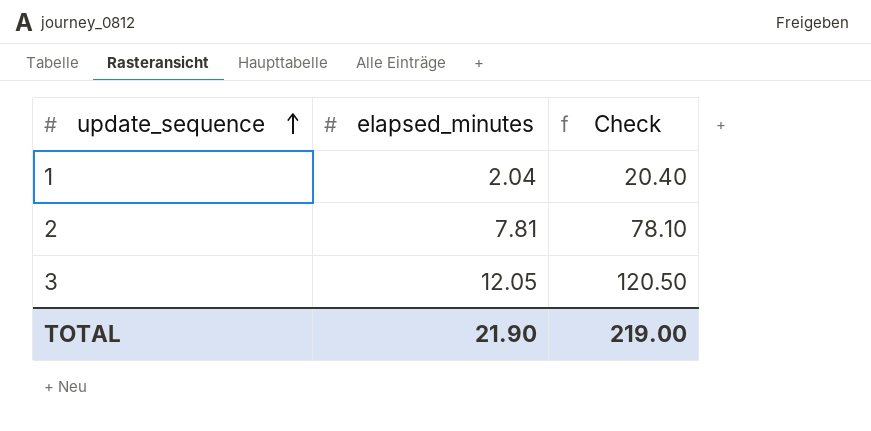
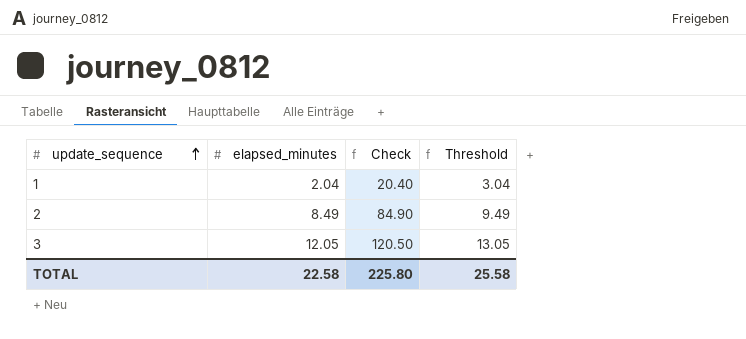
column Threshold | formula: none -> [elapsed_minutes] + 1
2 | elapsed_minutes: 7.81 -> 8.49
2 | Check: 78.10 -> 84.90
TOTAL | elapsed_minutes: 21.90 -> 22.58
TOTAL | Check: 219.00 -> 225.80

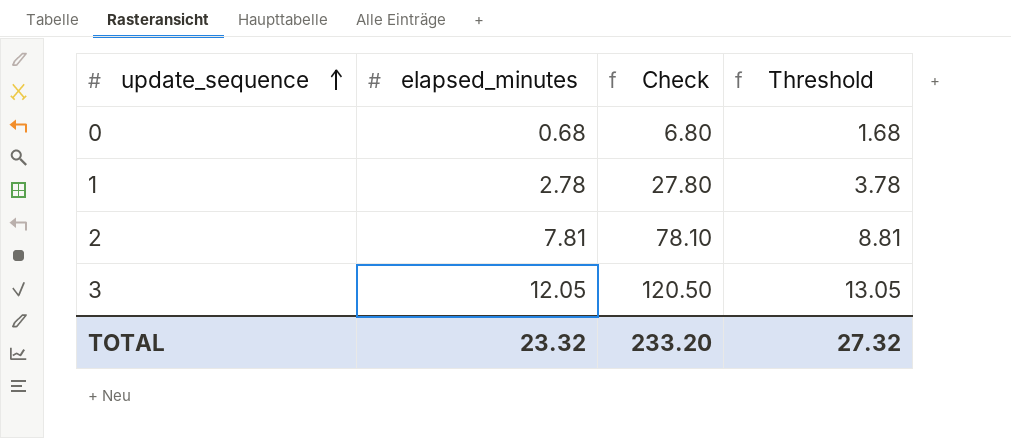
row 0: none -> 0.68 | 6.80 | 1.68
1 | elapsed_minutes: 2.04 -> 2.78
1 | Check: 20.40 -> 27.80
1 | Threshold: 3.04 -> 3.78
2 | elapsed_minutes: 8.49 -> 7.81
2 | Check: 84.90 -> 78.10
2 | Threshold: 9.49 -> 8.81
TOTAL | elapsed_minutes: 22.58 -> 23.32
TOTAL | Check: 225.80 -> 233.20
TOTAL | Threshold: 25.58 -> 27.32

